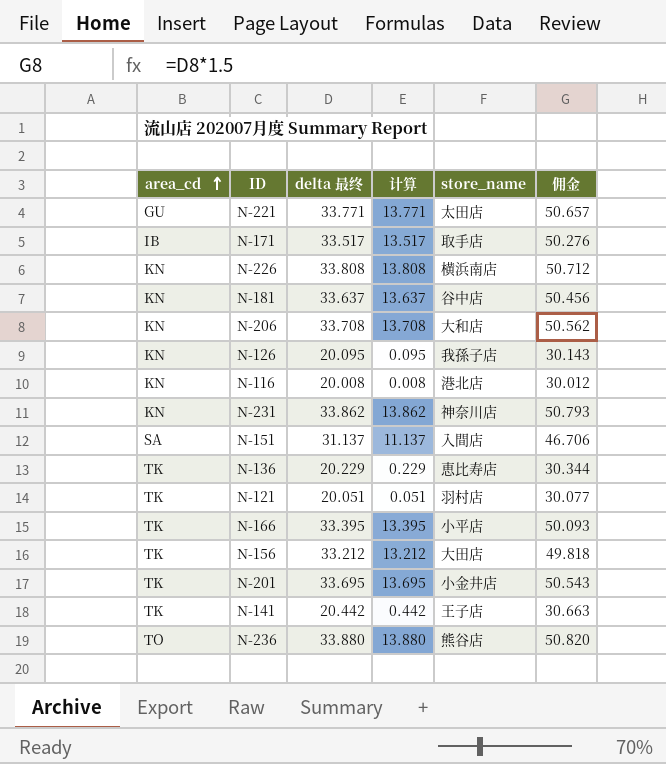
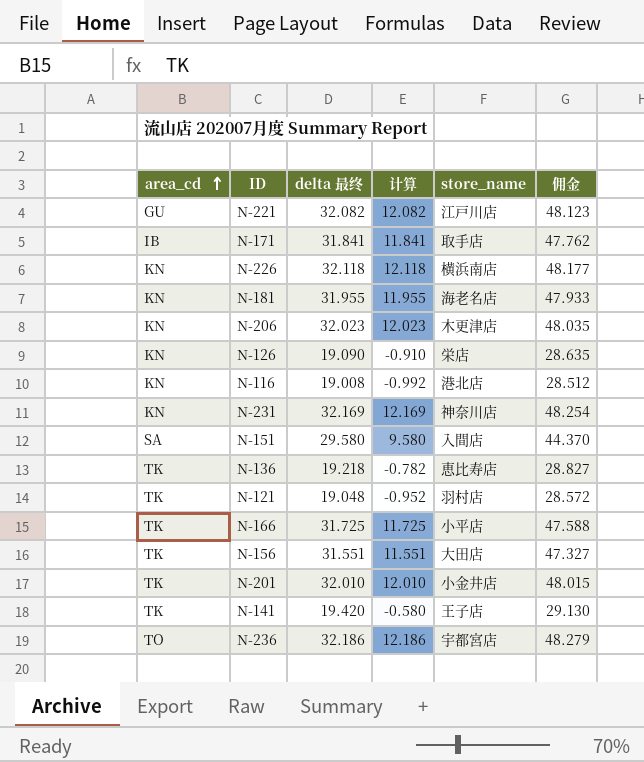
N-221 | delta 最终: 33.771 -> 32.082
N-221 | 计算: 13.771 -> 12.082
N-221 | store_name: 太田店 -> 江戸川店
N-221 | 佣金: 50.657 -> 48.123
N-171 | delta 最终: 33.517 -> 31.841
N-171 | 计算: 13.517 -> 11.841
N-171 | 佣金: 50.276 -> 47.762
N-226 | delta 最终: 33.808 -> 32.118
N-226 | 计算: 13.808 -> 12.118
N-226 | 佣金: 50.712 -> 48.177
N-181 | delta 最终: 33.637 -> 31.955
N-181 | 计算: 13.637 -> 11.955
N-181 | store_name: 谷中店 -> 海老名店
N-181 | 佣金: 50.456 -> 47.933
N-206 | delta 最终: 33.708 -> 32.023
N-206 | 计算: 13.708 -> 12.023
N-206 | store_name: 大和店 -> 木更津店
N-206 | 佣金: 50.562 -> 48.035
N-126 | delta 最终: 20.095 -> 19.090
N-126 | 计算: 0.095 -> -0.910
N-126 | store_name: 我孫子店 -> 栄店
N-126 | 佣金: 30.143 -> 28.635
N-116 | delta 最终: 20.008 -> 19.008
N-116 | 计算: 0.008 -> -0.992
N-116 | 佣金: 30.012 -> 28.512
N-231 | delta 最终: 33.862 -> 32.169
N-231 | 计算: 13.862 -> 12.169
N-231 | 佣金: 50.793 -> 48.254
N-151 | delta 最终: 31.137 -> 29.580
N-151 | 计算: 11.137 -> 9.580
N-151 | 佣金: 46.706 -> 44.370
N-136 | delta 最终: 20.229 -> 19.218
N-136 | 计算: 0.229 -> -0.782
N-136 | 佣金: 30.344 -> 28.827
N-121 | delta 最终: 20.051 -> 19.048
N-121 | 计算: 0.051 -> -0.952
N-121 | 佣金: 30.077 -> 28.572
N-166 | delta 最终: 33.395 -> 31.725
N-166 | 计算: 13.395 -> 11.725
N-166 | 佣金: 50.093 -> 47.588
N-156 | delta 最终: 33.212 -> 31.551
N-156 | 计算: 13.212 -> 11.551
N-156 | 佣金: 49.818 -> 47.327
N-201 | delta 最终: 33.695 -> 32.010
N-201 | 计算: 13.695 -> 12.010
N-201 | 佣金: 50.543 -> 48.015
N-141 | delta 最终: 20.442 -> 19.420
N-141 | 计算: 0.442 -> -0.580
N-141 | 佣金: 30.663 -> 29.130
N-236 | delta 最终: 33.880 -> 32.186
N-236 | 计算: 13.880 -> 12.186
N-236 | store_name: 熊谷店 -> 宇都宮店
N-236 | 佣金: 50.820 -> 48.279

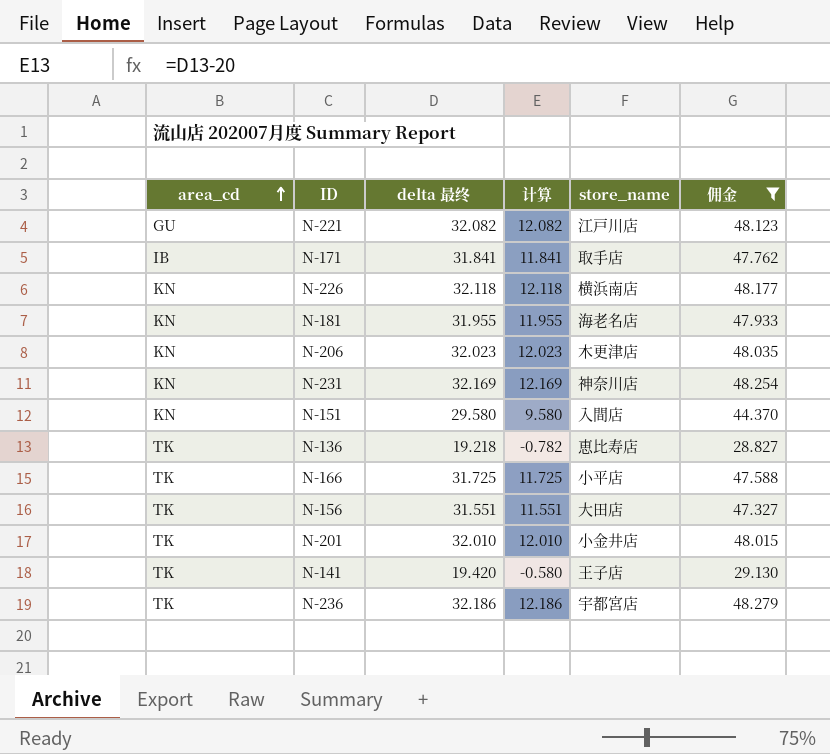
filter: none -> 佣金 >= 28.827
N-151 | area_cd: SA -> KN
N-236 | area_cd: TO -> TK

